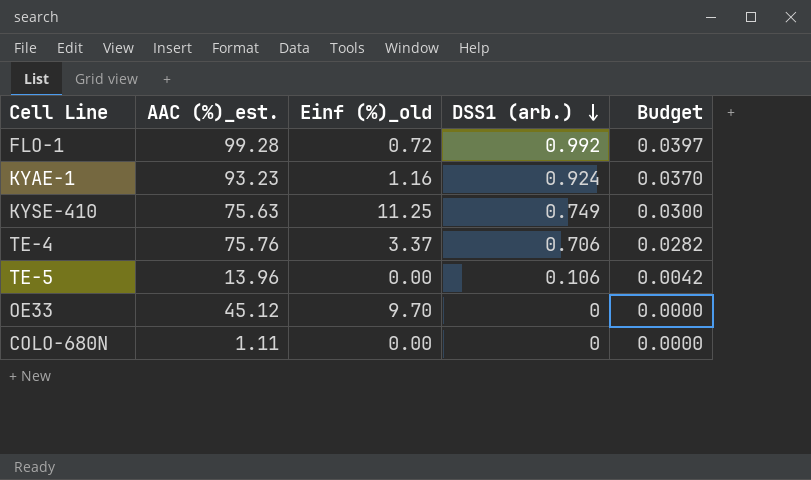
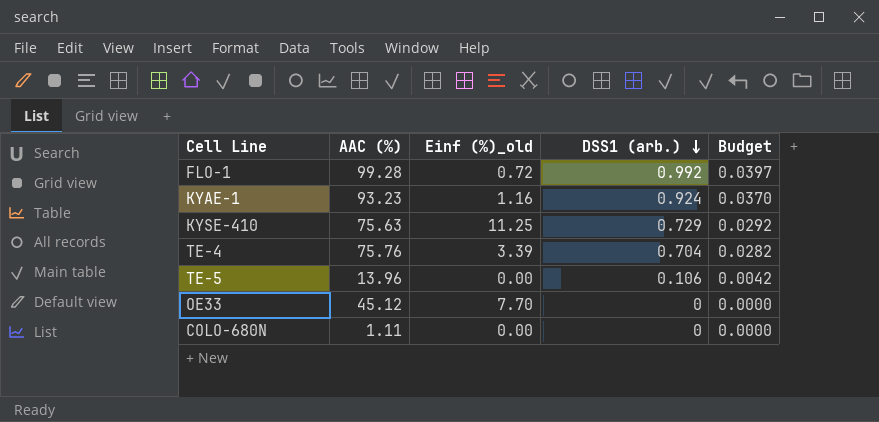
column name: AAC (%)_est. -> AAC (%)
KYSE-410 | DSS1 (arb.): 0.749 -> 0.729
KYSE-410 | Budget: 0.0300 -> 0.0292
TE-4 | Einf (%)_old: 3.37 -> 3.39
TE-4 | DSS1 (arb.): 0.706 -> 0.704
OE33 | Einf (%)_old: 9.70 -> 7.70

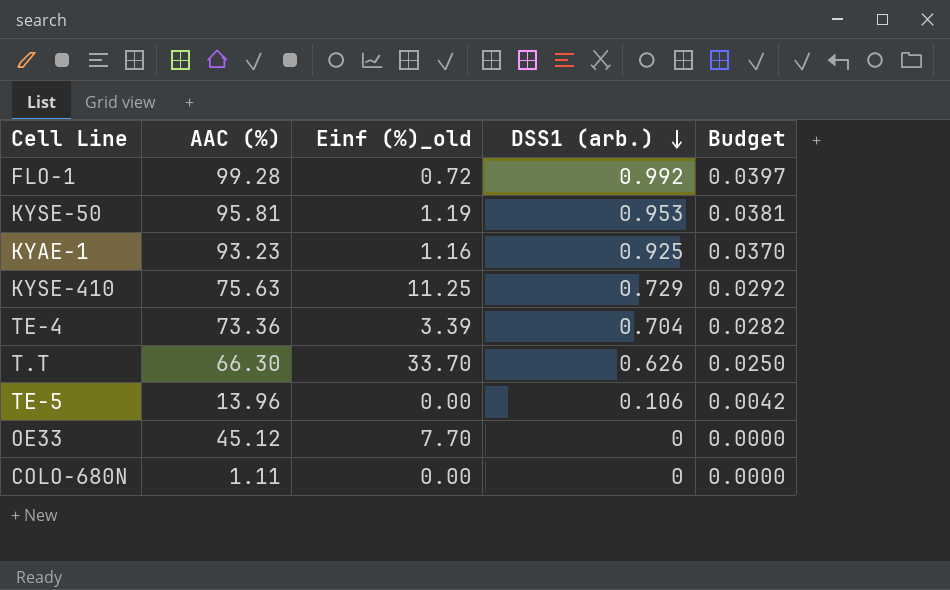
row KYSE-50: none -> 95.81 | 1.19 | 0.953 | 0.0381
KYAE-1 | DSS1 (arb.): 0.924 -> 0.925
TE-4 | AAC (%): 75.76 -> 73.36
row T.T: none -> 66.30 | 33.70 | 0.626 | 0.0250

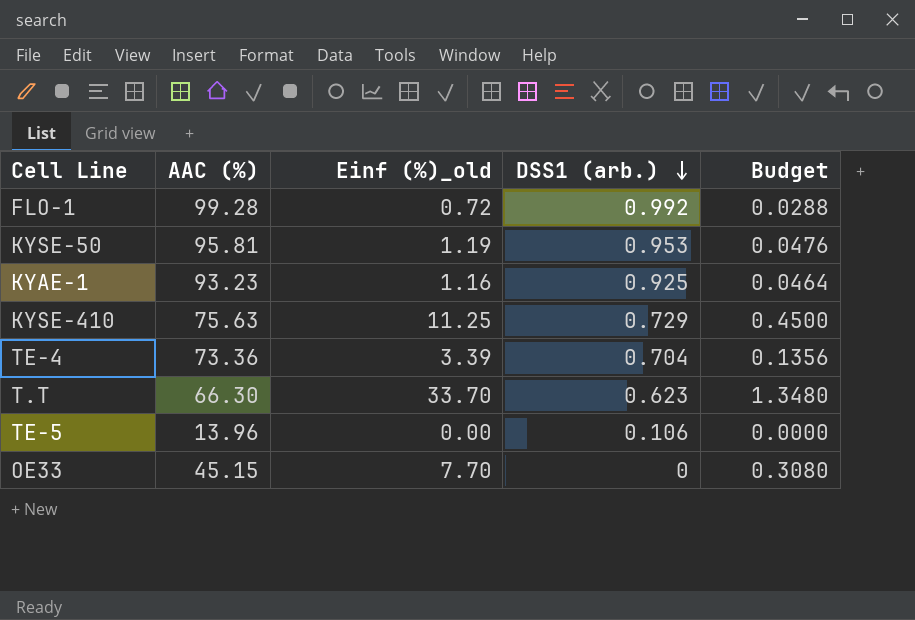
column Budget | formula: [DSS1 (arb.)] * 0.04 -> [Einf (%)_old] * 0.04
row COLO-680N: 1.11 | 0.00 | 0 | 0.0000 -> none
T.T | DSS1 (arb.): 0.626 -> 0.623
OE33 | AAC (%): 45.12 -> 45.15

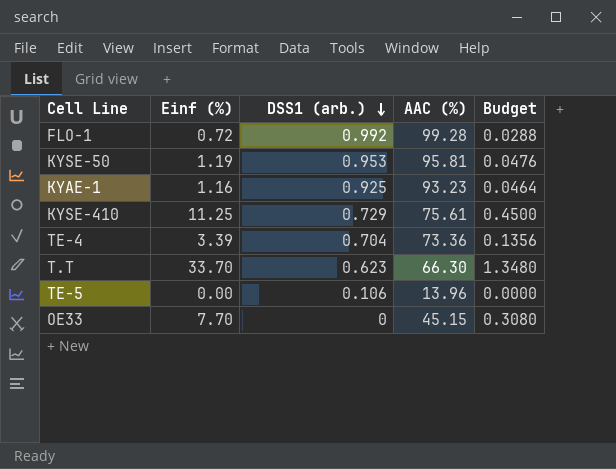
column name: Einf (%)_old -> Einf (%)
column AAC (%) | position: 2 -> 4
KYSE-410 | AAC (%): 75.63 -> 75.61

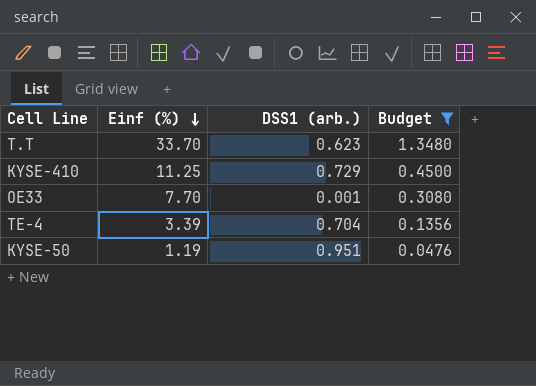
filter: none -> Budget >= 0.0476
row order: DSS1 (arb.) descending -> Einf (%) descending
column AAC (%) | position: 4 -> none
OE33 | DSS1 (arb.): 0 -> 0.001
KYSE-50 | DSS1 (arb.): 0.953 -> 0.951

